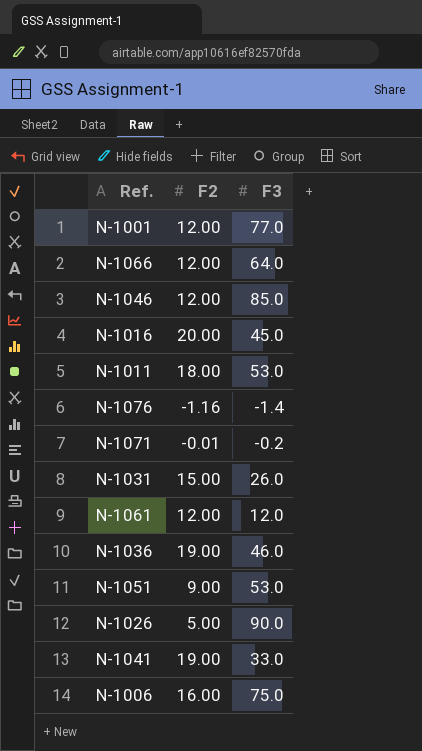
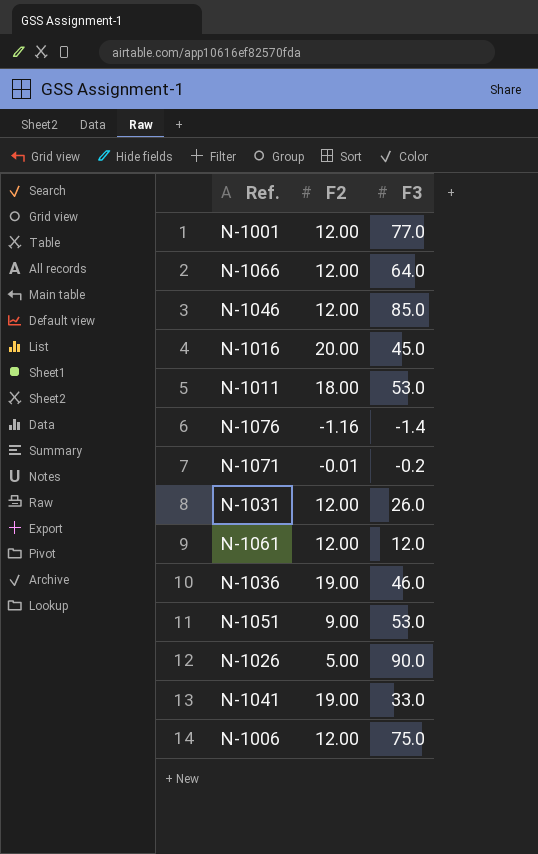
N-1031 | F2: 15.00 -> 12.00
N-1006 | F2: 16.00 -> 12.00

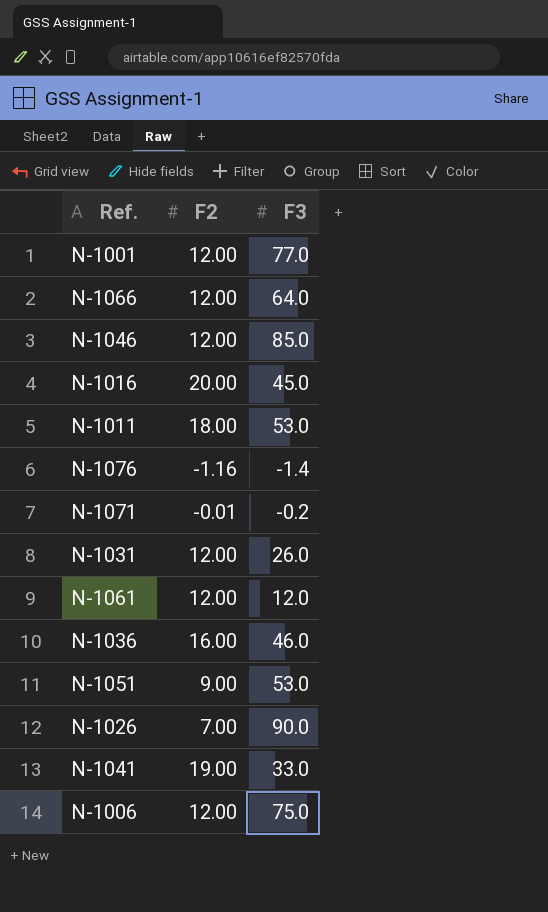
N-1036 | F2: 19.00 -> 16.00
N-1026 | F2: 5.00 -> 7.00

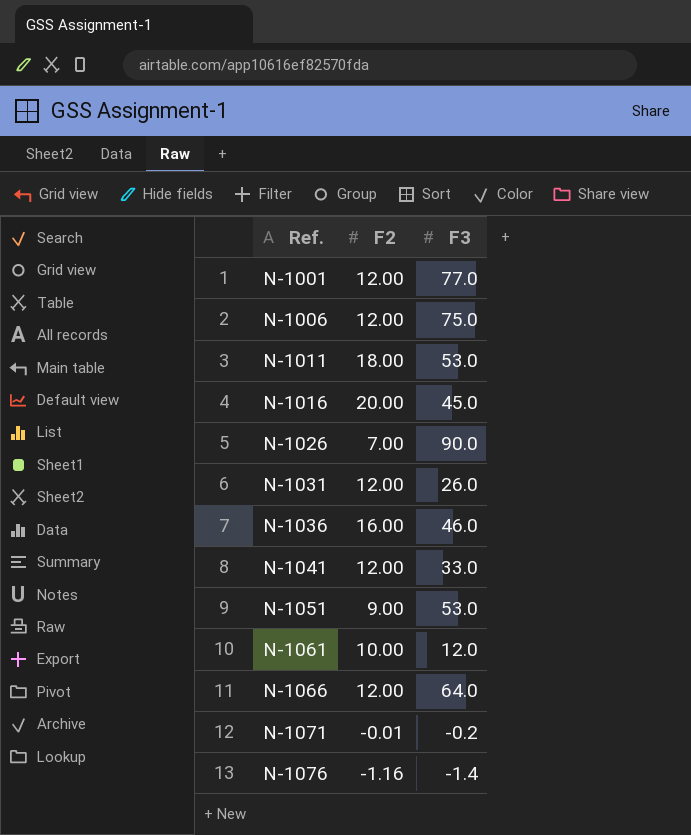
row order: none -> Ref. ascending
row N-1046: 12.00 | 85.0 -> none
N-1041 | F2: 19.00 -> 12.00
N-1061 | F2: 12.00 -> 10.00

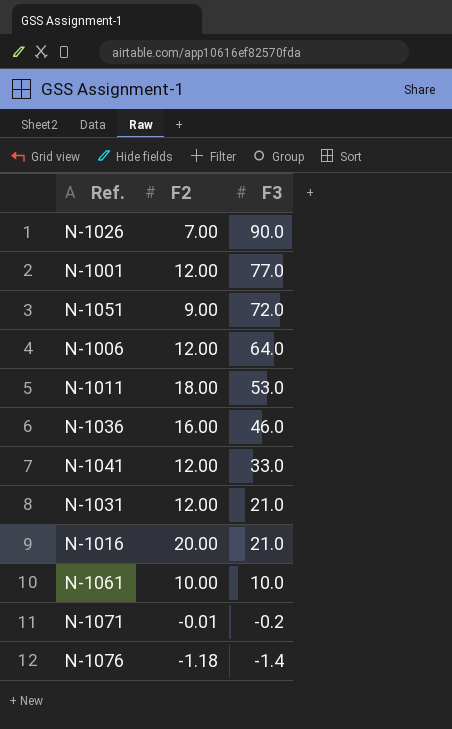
row order: Ref. ascending -> F3 descending
row N-1066: 12.00 | 64.0 -> none
N-1051 | F3: 53.0 -> 72.0
N-1006 | F3: 75.0 -> 64.0
N-1031 | F3: 26.0 -> 21.0
N-1016 | F3: 45.0 -> 21.0
N-1061 | F3: 12.0 -> 10.0
N-1076 | F2: -1.16 -> -1.18

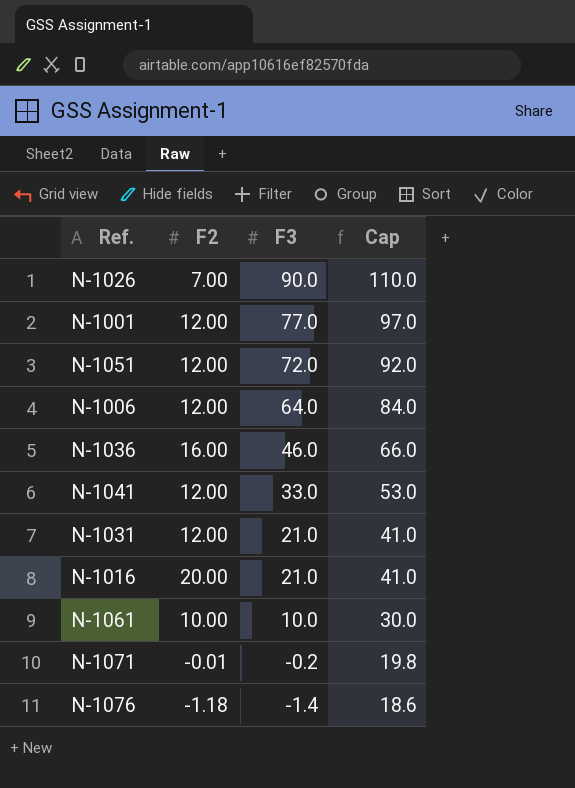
column Cap | formula: none -> [F3] + 20
row N-1011: 18.00 | 53.0 -> none
N-1051 | F2: 9.00 -> 12.00

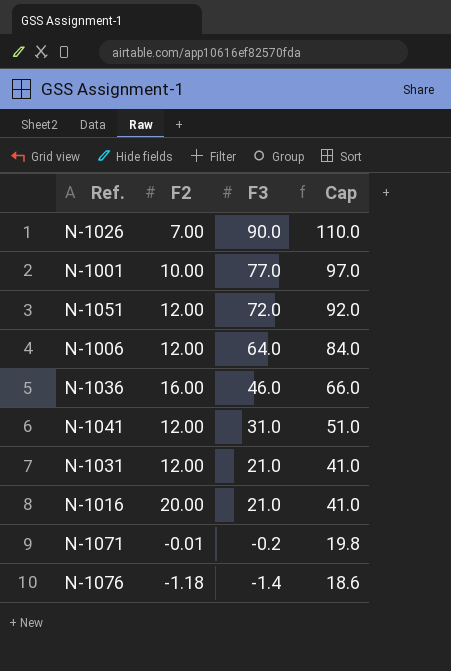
row N-1061: 10.00 | 10.0 | 30.0 -> none
N-1001 | F2: 12.00 -> 10.00
N-1041 | F3: 33.0 -> 31.0
N-1041 | Cap: 53.0 -> 51.0

